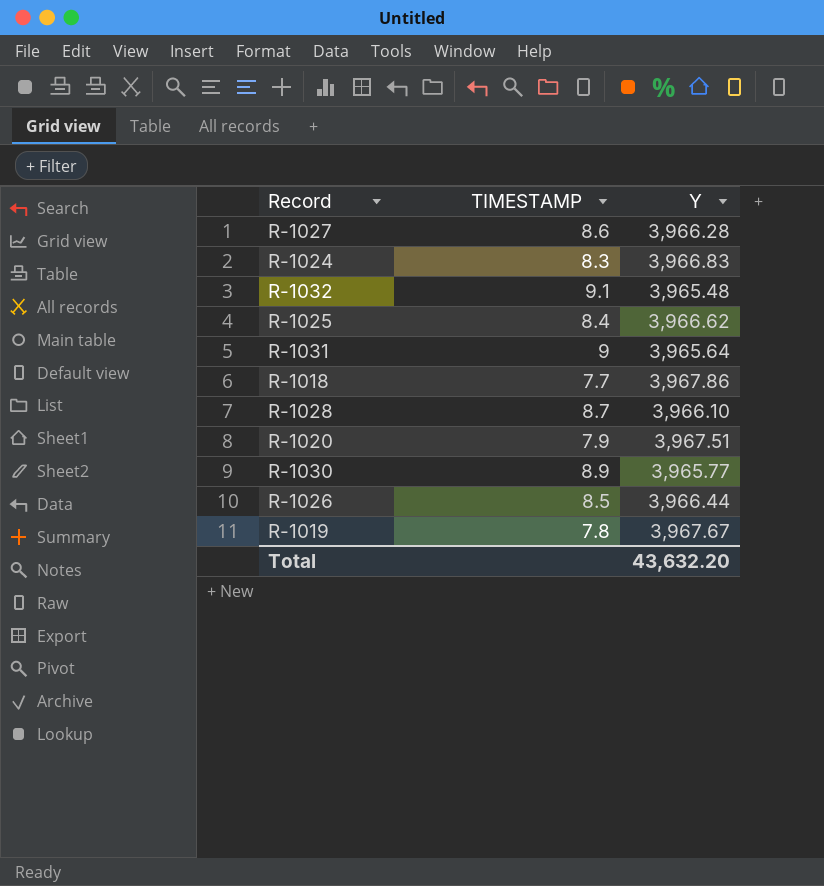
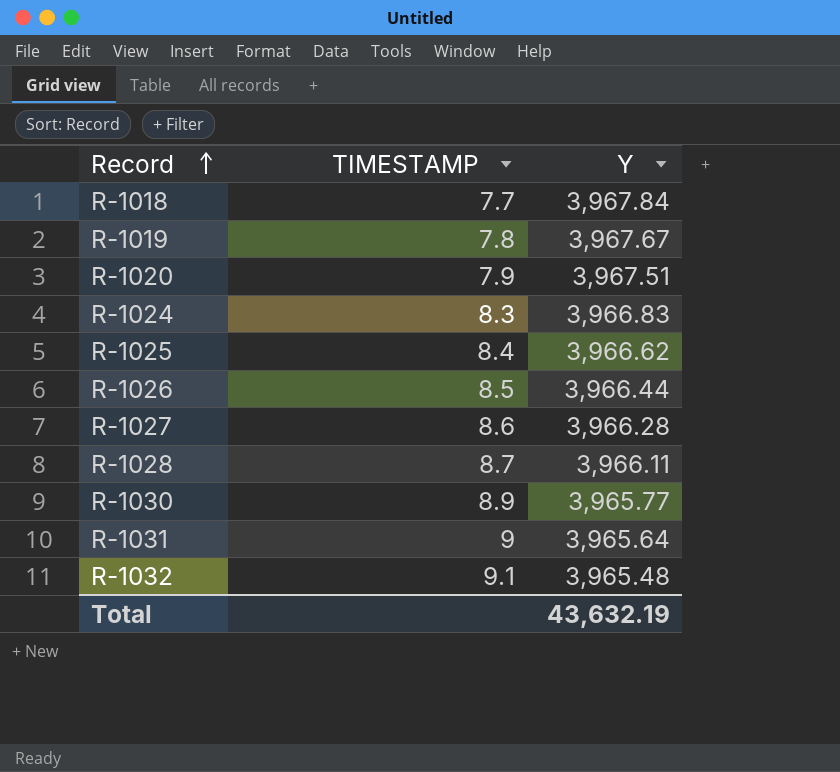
row order: none -> Record ascending
R-1018 | Y: 3,967.86 -> 3,967.84
R-1028 | Y: 3,966.10 -> 3,966.11
Total | Y: 43,632.20 -> 43,632.19

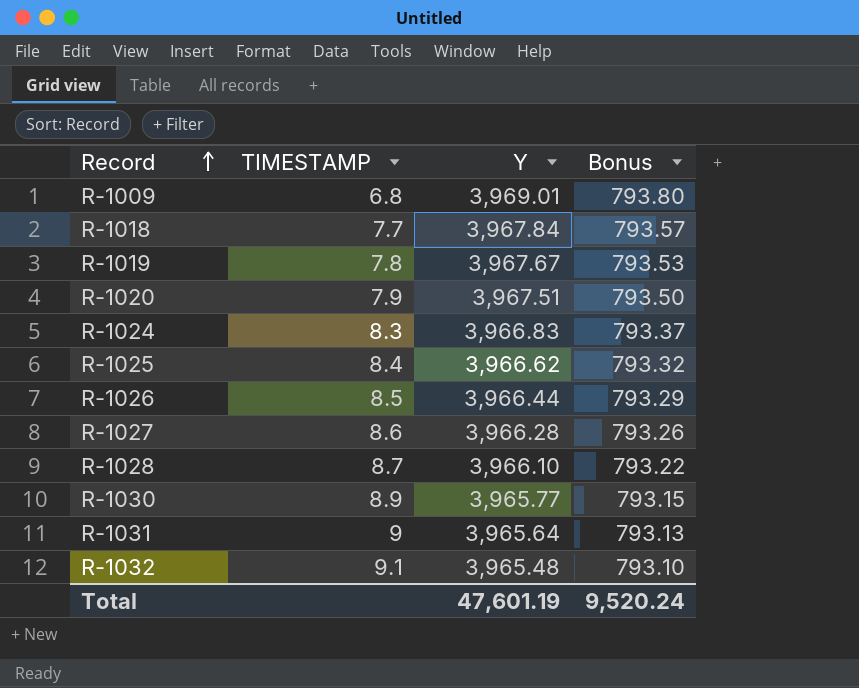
column Bonus | formula: none -> [Y] * 0.2
row R-1009: none -> 6.8 | 3,969.01 | 793.80
R-1028 | Y: 3,966.11 -> 3,966.10
Total | Y: 43,632.19 -> 47,601.19

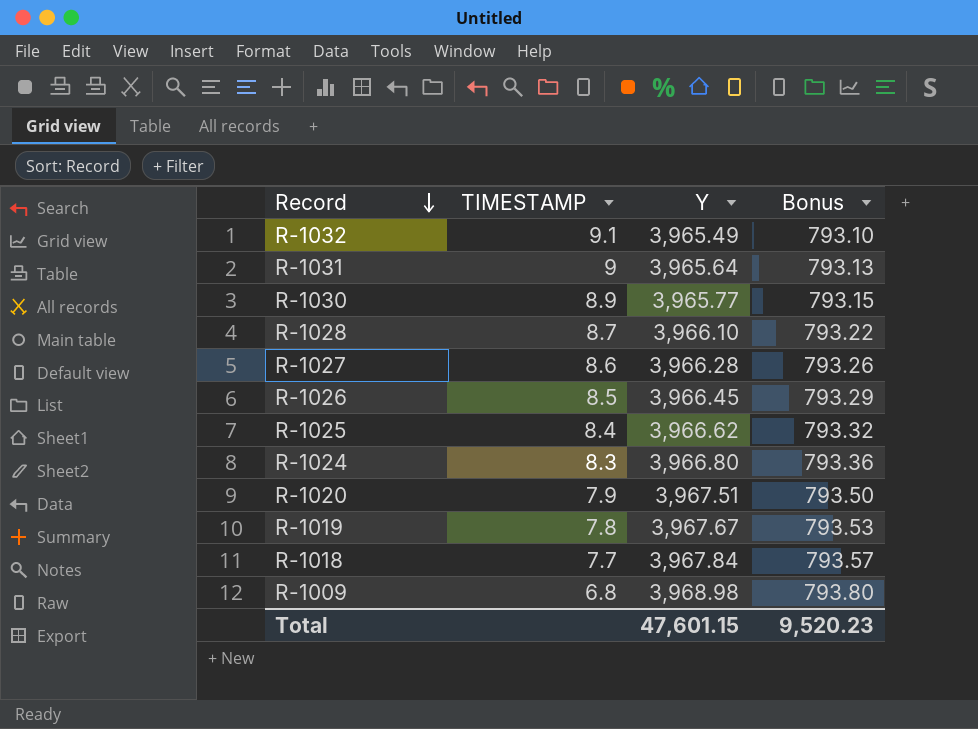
row order: Record ascending -> Record descending
R-1032 | Y: 3,965.48 -> 3,965.49
R-1026 | Y: 3,966.44 -> 3,966.45
R-1024 | Y: 3,966.83 -> 3,966.80
R-1024 | Bonus: 793.37 -> 793.36
R-1009 | Y: 3,969.01 -> 3,968.98
Total | Y: 47,601.19 -> 47,601.15
Total | Bonus: 9,520.24 -> 9,520.23

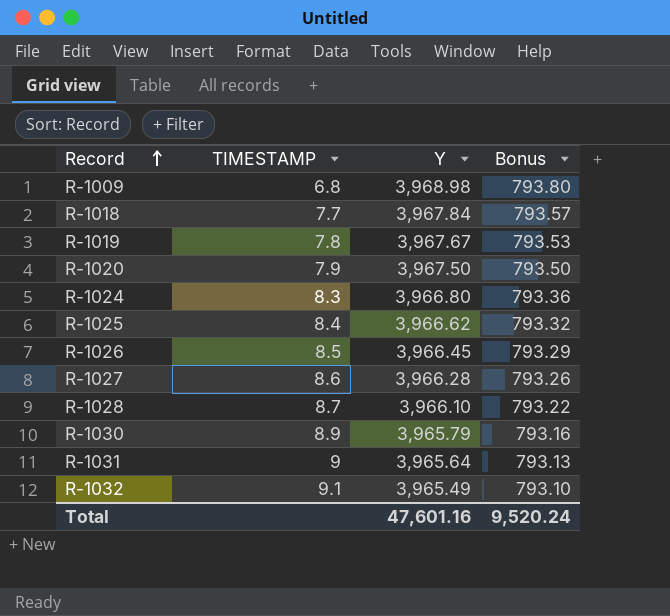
row order: Record descending -> Record ascending
R-1020 | Y: 3,967.51 -> 3,967.50
R-1030 | Y: 3,965.77 -> 3,965.79
R-1030 | Bonus: 793.15 -> 793.16
Total | Y: 47,601.15 -> 47,601.16
Total | Bonus: 9,520.23 -> 9,520.24

